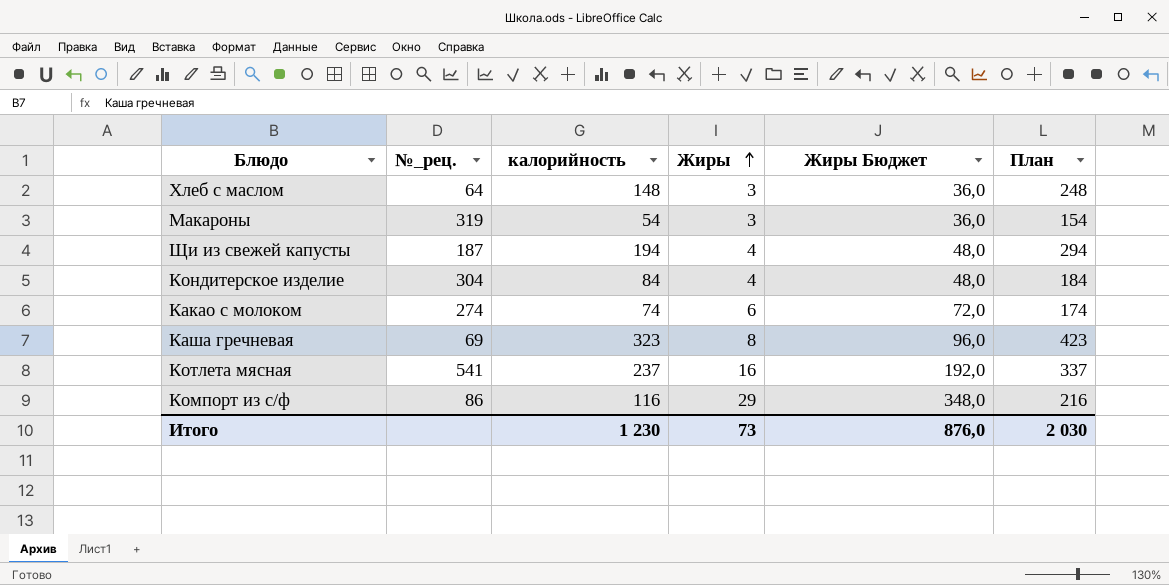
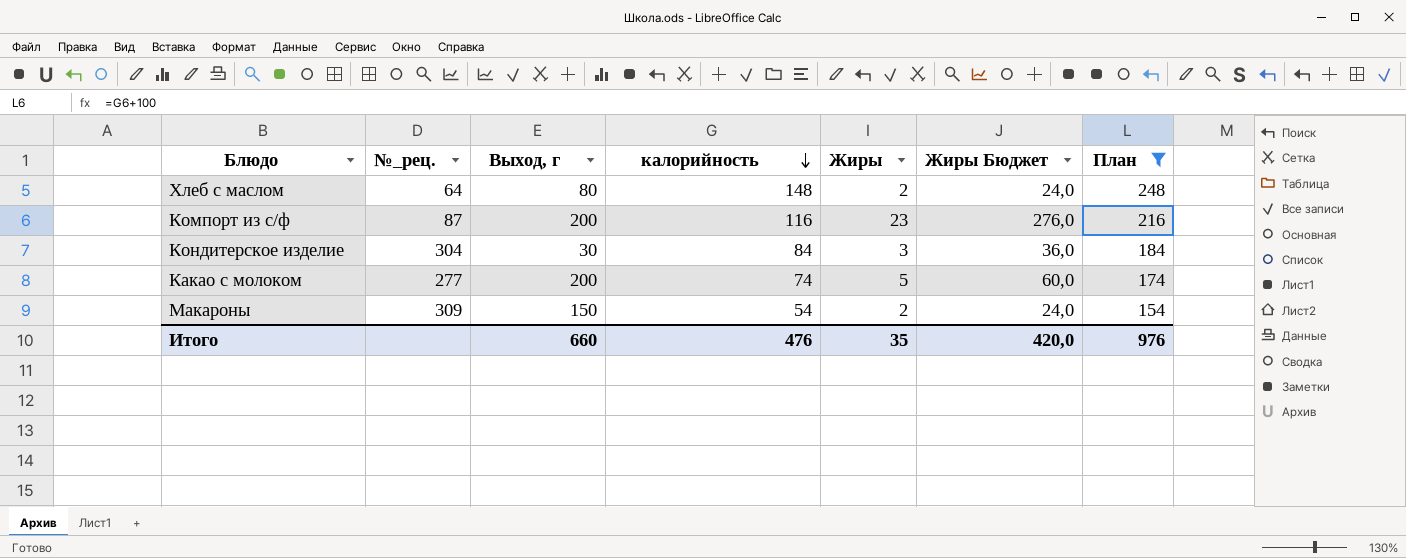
filter: none -> План <= 248
row order: Жиры ascending -> калорийность descending
column Выход, г | position: none -> 3
Хлеб с маслом | Жиры: 3 -> 2
Хлеб с маслом | Жиры Бюджет: 36,0 -> 24,0
Компорт из с/ф | №_рец.: 86 -> 87
Компорт из с/ф | Жиры: 29 -> 23
Компорт из с/ф | Жиры Бюджет: 348,0 -> 276,0
Кондитерское изделие | Жиры: 4 -> 3
Кондитерское изделие | Жиры Бюджет: 48,0 -> 36,0
Какао с молоком | №_рец.: 274 -> 277
Какао с молоком | Жиры: 6 -> 5
Какао с молоком | Жиры Бюджет: 72,0 -> 60,0
Макароны | №_рец.: 319 -> 309
Макароны | Жиры: 3 -> 2
Макароны | Жиры Бюджет: 36,0 -> 24,0
Итого | калорийность: 1 230 -> 476
Итого | Жиры: 73 -> 35
Итого | Жиры Бюджет: 876,0 -> 420,0
Итого | План: 2 030 -> 976

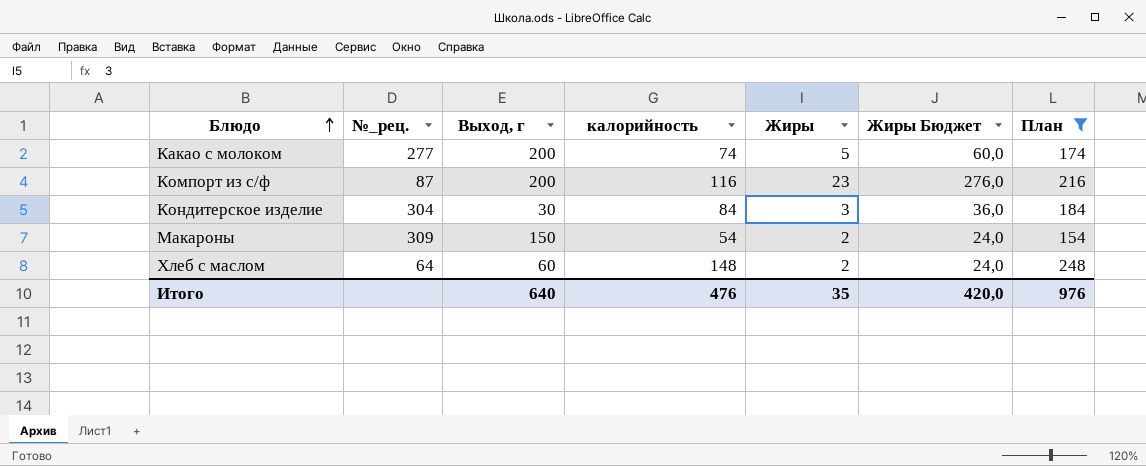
row order: калорийность descending -> Блюдо ascending
Хлеб с маслом | Выход, г: 80 -> 60
Итого | Выход, г: 660 -> 640

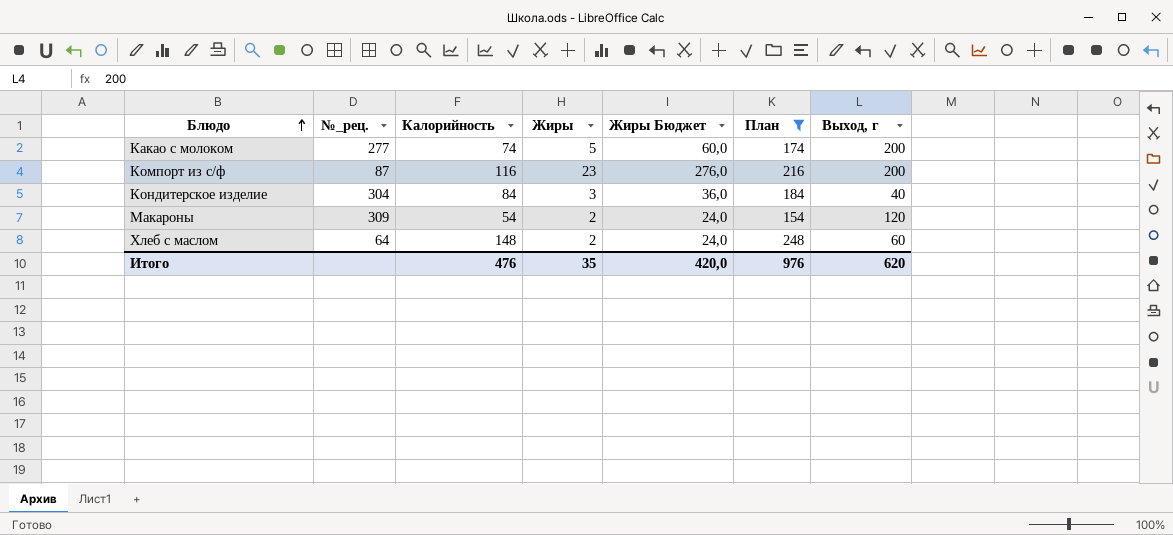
column name: калорийность -> Калорийность
column Выход, г | position: 3 -> 7
Кондитерское изделие | Выход, г: 30 -> 40
Макароны | Выход, г: 150 -> 120
Итого | Выход, г: 640 -> 620

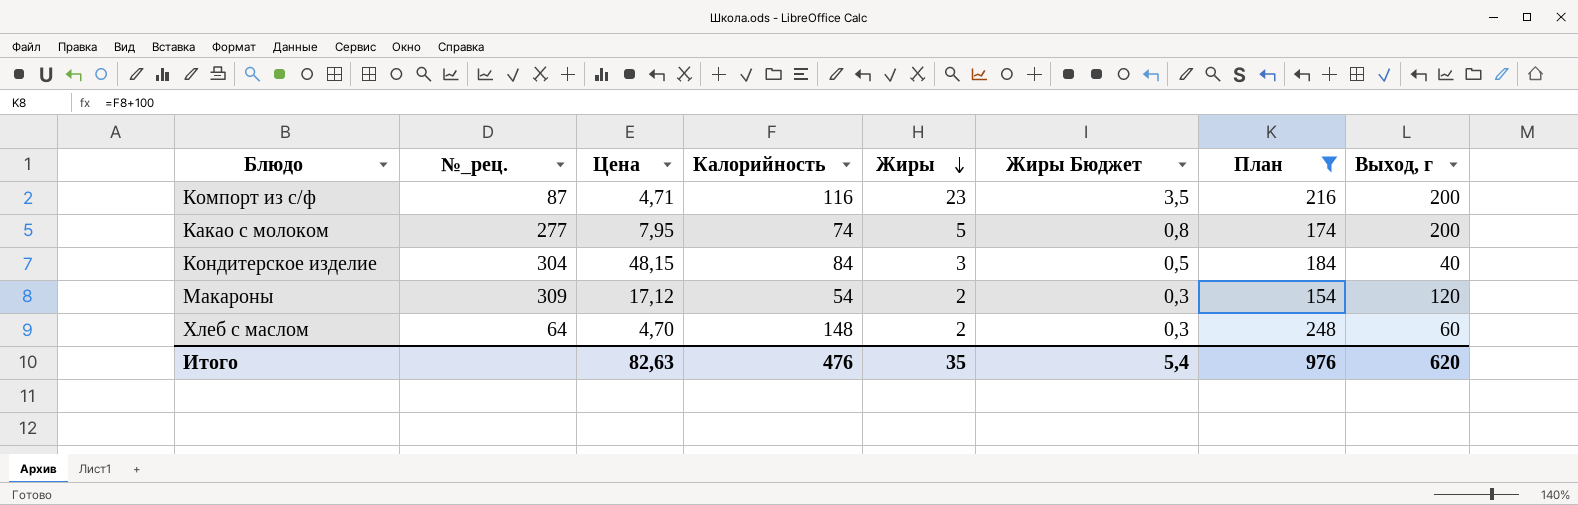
row order: Блюдо ascending -> Жиры descending
column Цена | position: none -> 3
column Жиры Бюджет | formula: [Жиры] * 12 -> [Жиры] * 0,15
Итого | Жиры Бюджет: 420,0 -> 5,4

